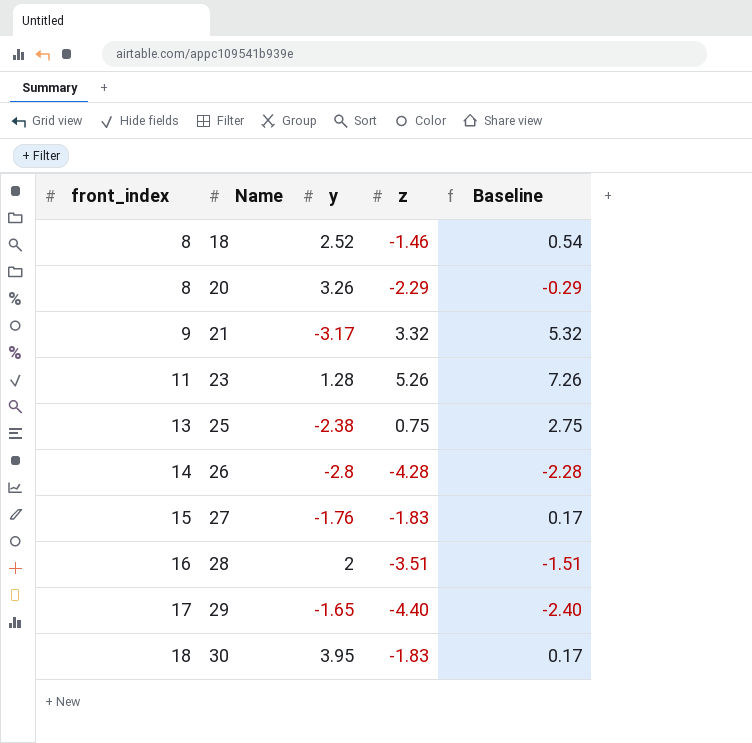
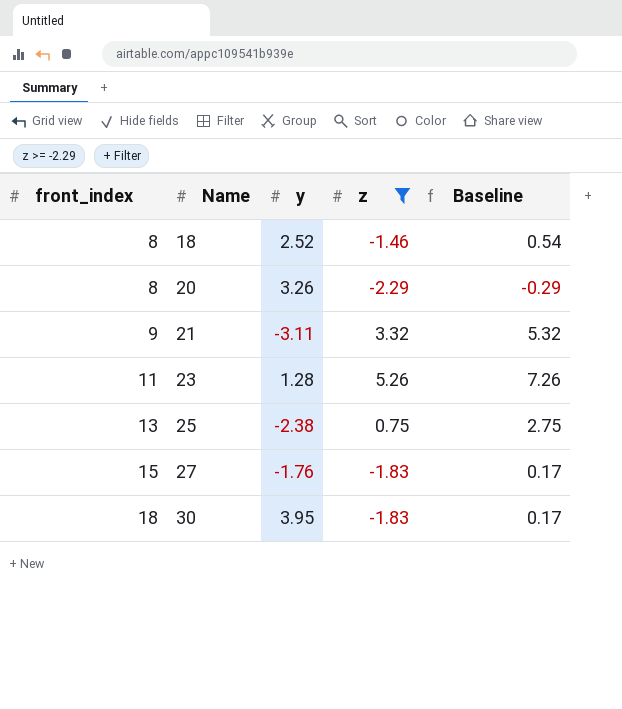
filter: none -> z >= -2.29
21 | y: -3.17 -> -3.11

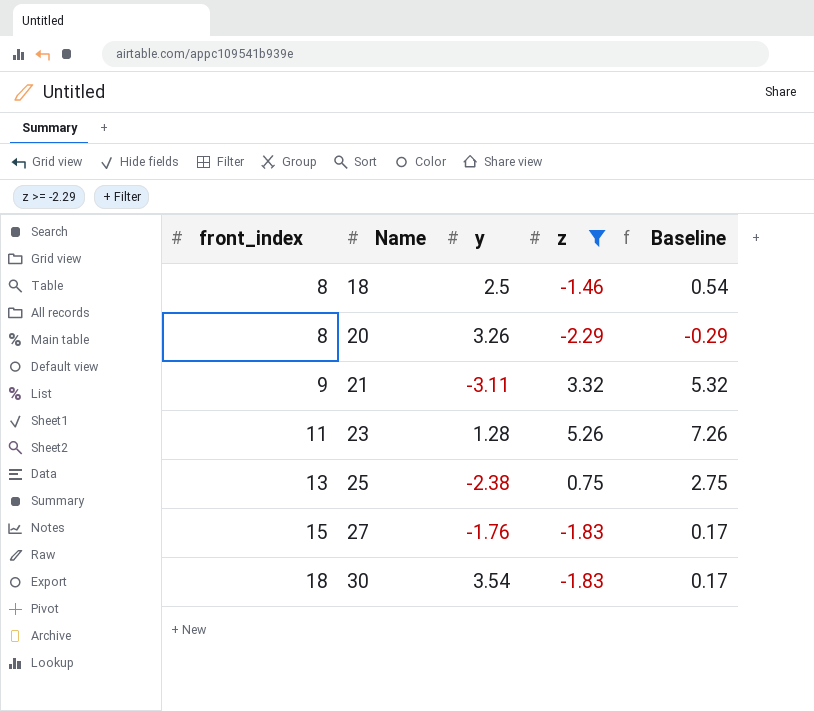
18 | y: 2.52 -> 2.5
30 | y: 3.95 -> 3.54

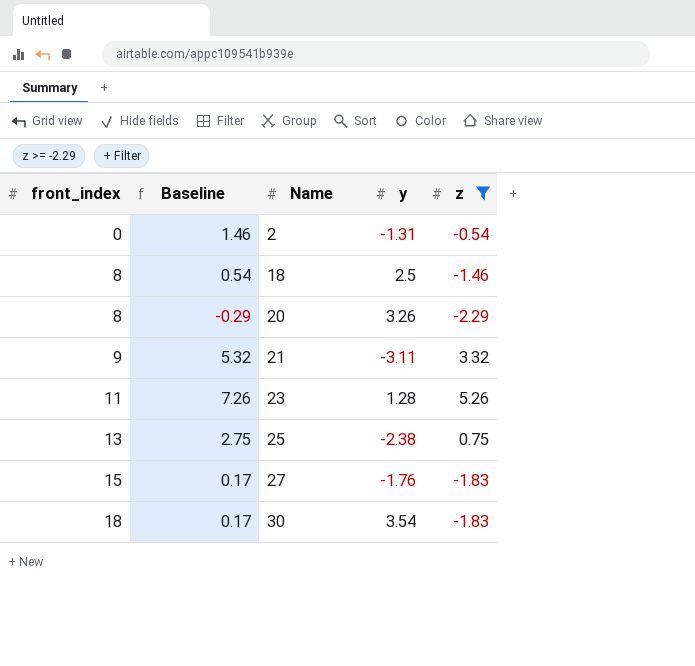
column Baseline | position: 5 -> 2
row 2: none -> 0 | 1.46 | -1.31 | -0.54

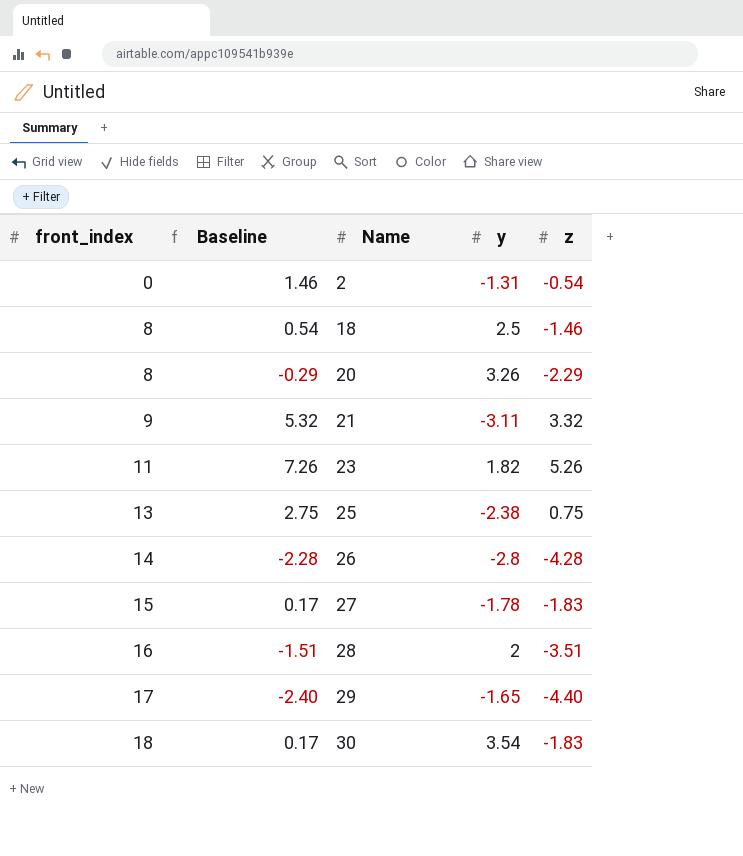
filter: z >= -2.29 -> none
23 | y: 1.28 -> 1.82
27 | y: -1.76 -> -1.78

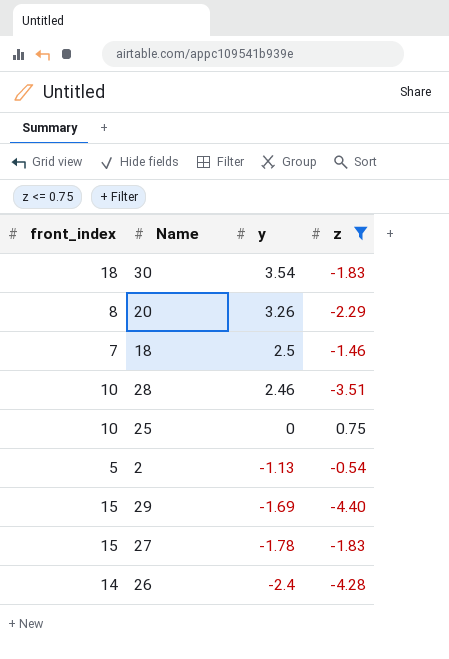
filter: none -> z <= 0.75
row order: front_index ascending -> y descending
column Baseline | formula: [z] + 2 -> none
18 | front_index: 8 -> 7
28 | front_index: 16 -> 10
28 | y: 2 -> 2.46
25 | front_index: 13 -> 10
25 | y: -2.38 -> 0
2 | front_index: 0 -> 5
2 | y: -1.31 -> -1.13
29 | front_index: 17 -> 15
29 | y: -1.65 -> -1.69
26 | y: -2.8 -> -2.4

